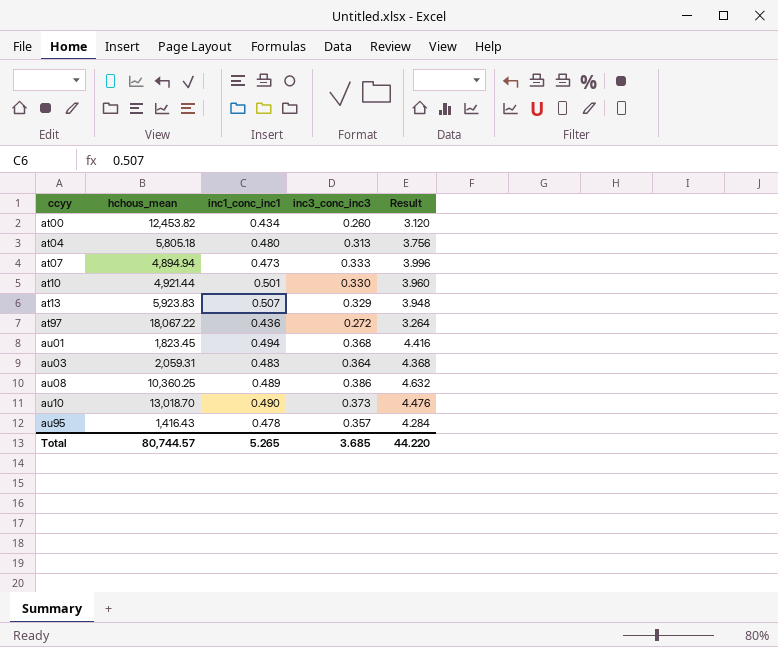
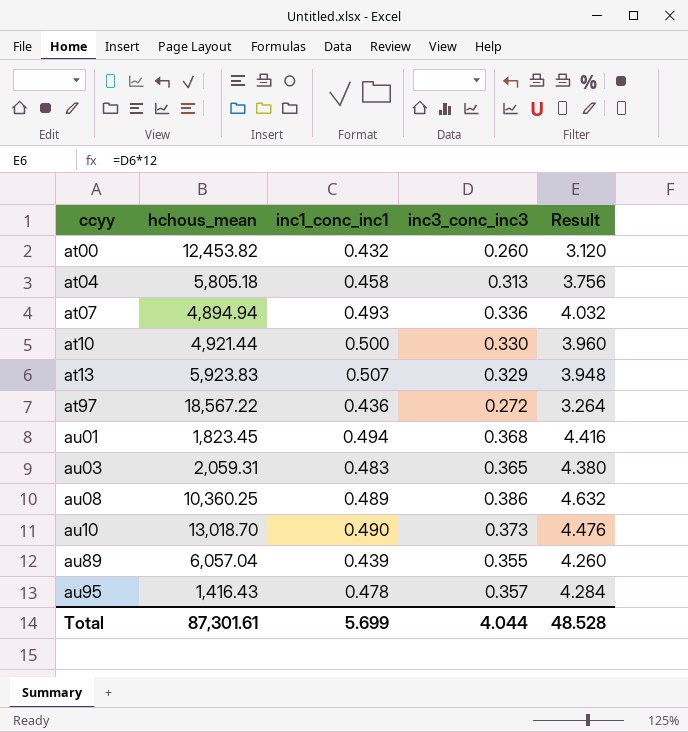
at00 | inc1_conc_inc1: 0.434 -> 0.432
at04 | inc1_conc_inc1: 0.480 -> 0.458
at07 | inc1_conc_inc1: 0.473 -> 0.493
at07 | inc3_conc_inc3: 0.333 -> 0.336
at07 | Result: 3.996 -> 4.032
at10 | inc1_conc_inc1: 0.501 -> 0.500
at97 | hchous_mean: 18,067.22 -> 18,567.22
au03 | inc3_conc_inc3: 0.364 -> 0.365
au03 | Result: 4.368 -> 4.380
row au89: none -> 6,057.04 | 0.439 | 0.355 | 4.260
Total | hchous_mean: 80,744.57 -> 87,301.61
Total | inc1_conc_inc1: 5.265 -> 5.699
Total | inc3_conc_inc3: 3.685 -> 4.044
Total | Result: 44.220 -> 48.528

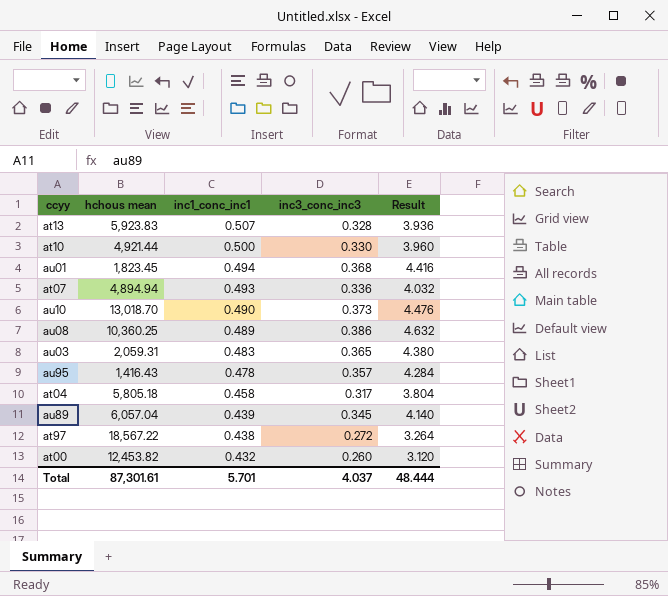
row order: ccyy ascending -> inc1_conc_inc1 descending
column name: hchous_mean -> hchous mean
at13 | inc3_conc_inc3: 0.329 -> 0.328
at13 | Result: 3.948 -> 3.936
at04 | inc3_conc_inc3: 0.313 -> 0.317
at04 | Result: 3.756 -> 3.804
au89 | inc3_conc_inc3: 0.355 -> 0.345
au89 | Result: 4.260 -> 4.140
at97 | inc1_conc_inc1: 0.436 -> 0.438
Total | inc1_conc_inc1: 5.699 -> 5.701
Total | inc3_conc_inc3: 4.044 -> 4.037
Total | Result: 48.528 -> 48.444

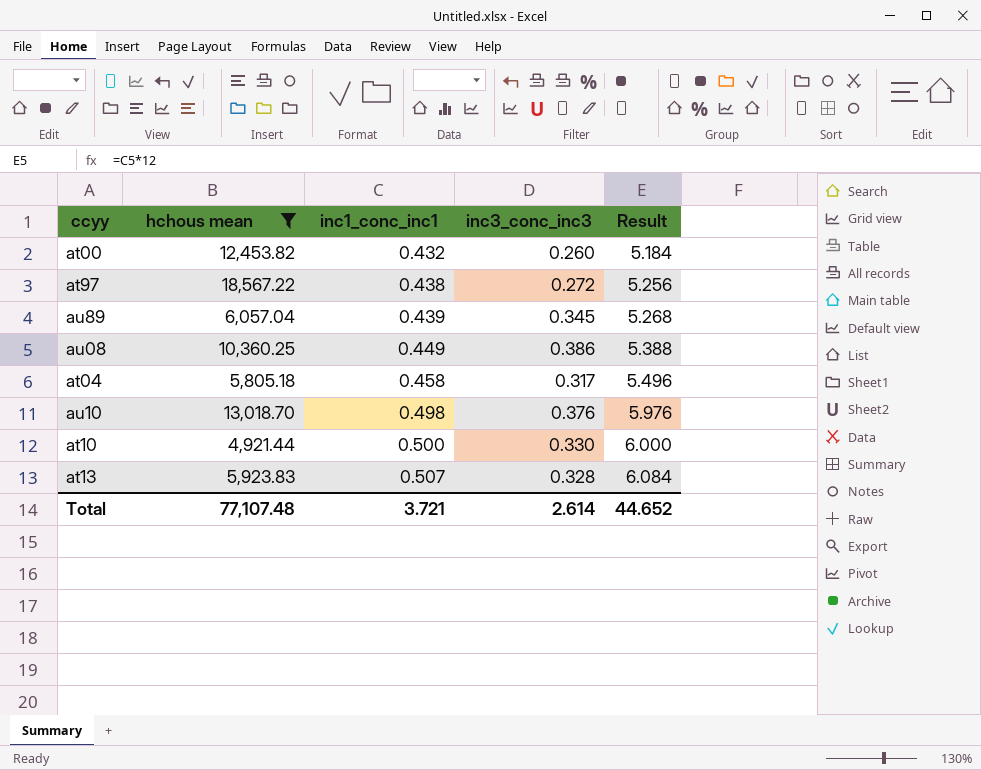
filter: none -> hchous mean >= 4,921.44
row order: inc1_conc_inc1 descending -> inc1_conc_inc1 ascending
column Result | formula: [inc3_conc_inc3] * 12 -> [inc1_conc_inc1] * 12
au08 | inc1_conc_inc1: 0.489 -> 0.449
au10 | inc1_conc_inc1: 0.490 -> 0.498
au10 | inc3_conc_inc3: 0.373 -> 0.376
Total | hchous mean: 87,301.61 -> 77,107.48
Total | inc1_conc_inc1: 5.701 -> 3.721
Total | inc3_conc_inc3: 4.037 -> 2.614
Total | Result: 48.444 -> 44.652

